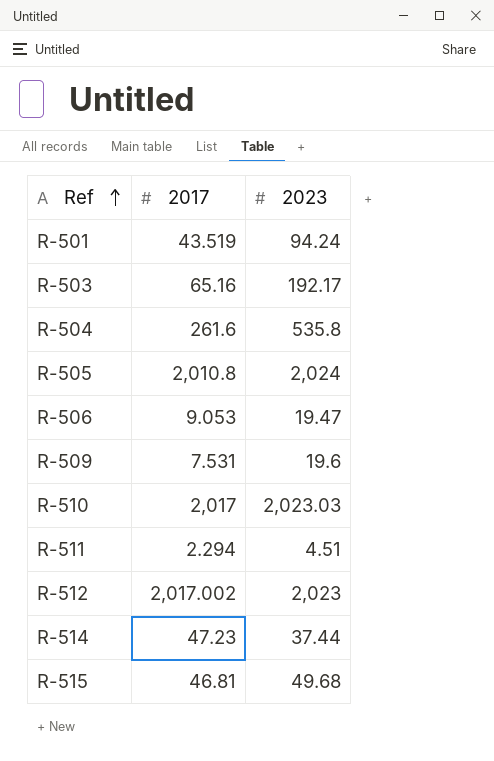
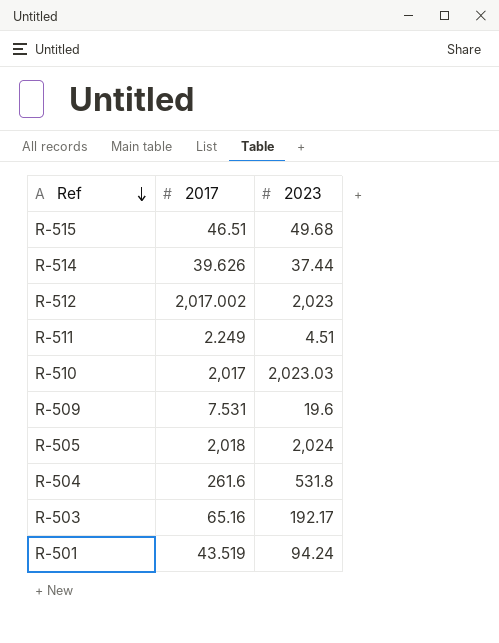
row order: Ref ascending -> Ref descending
row R-506: 9.053 | 19.47 -> none
R-515 | 2017: 46.81 -> 46.51
R-514 | 2017: 47.23 -> 39.626
R-511 | 2017: 2.294 -> 2.249
R-505 | 2017: 2,010.8 -> 2,018
R-504 | 2023: 535.8 -> 531.8

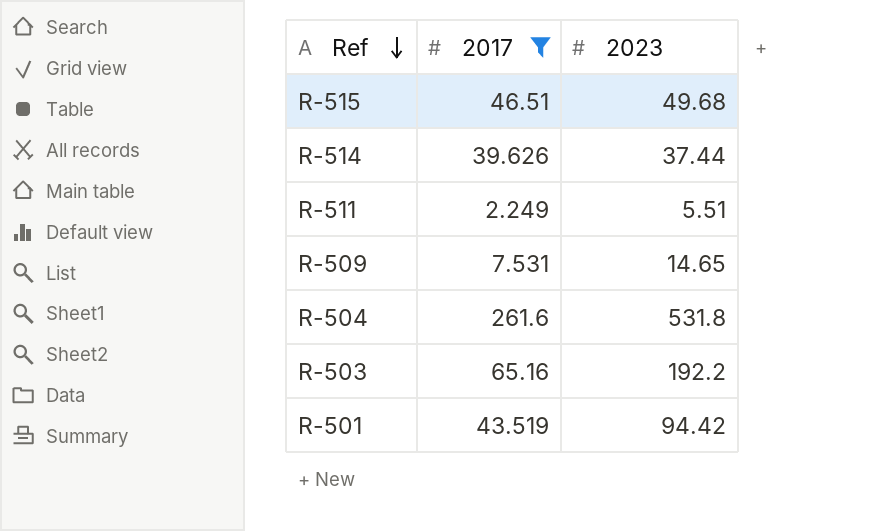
filter: none -> 2017 <= 261.6
R-511 | 2023: 4.51 -> 5.51
R-509 | 2023: 19.6 -> 14.65
R-503 | 2023: 192.17 -> 192.2
R-501 | 2023: 94.24 -> 94.42

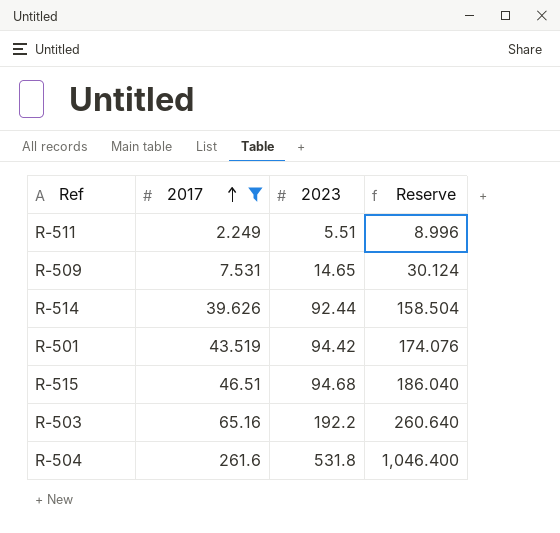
row order: Ref descending -> 2017 ascending
column Reserve | formula: none -> [2017] * 4
R-514 | 2023: 37.44 -> 92.44
R-515 | 2023: 49.68 -> 94.68

